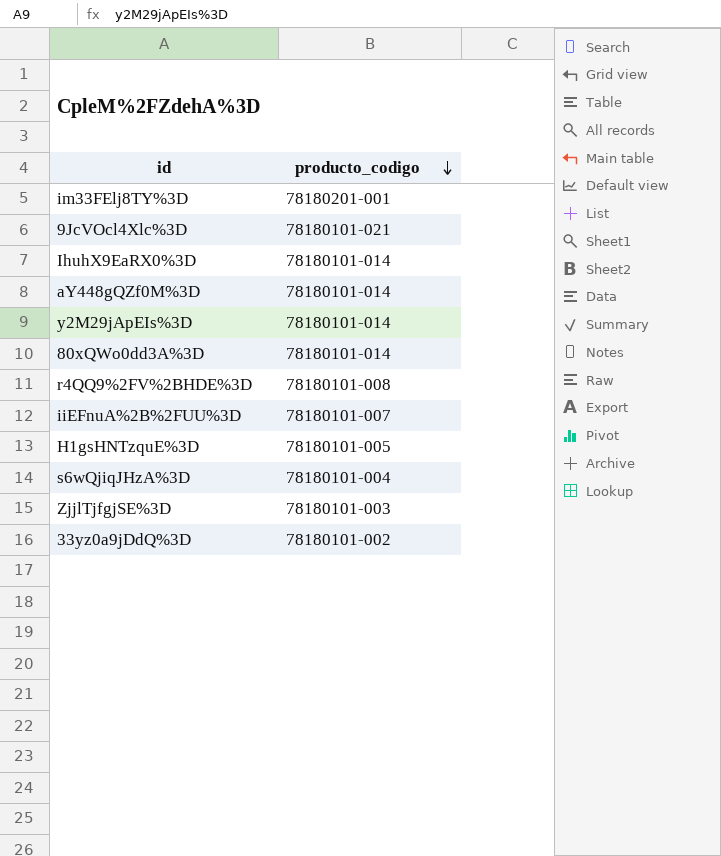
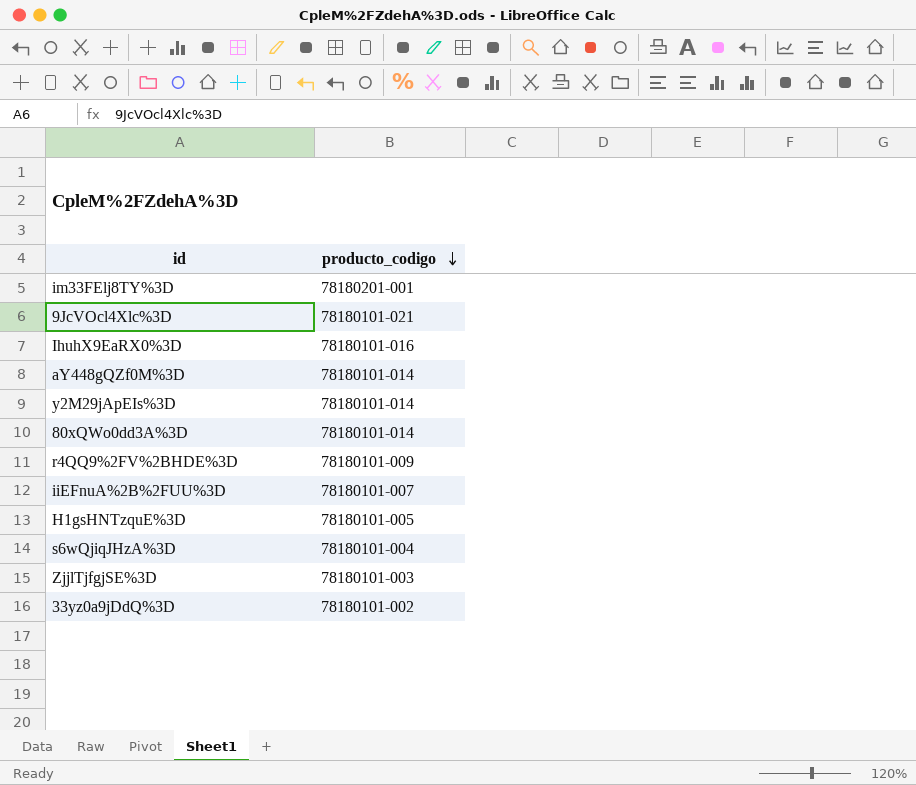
IhuhX9EaRX0%3D | producto_codigo: 78180101-014 -> 78180101-016
r4QQ9%2FV%2BHDE%3D | producto_codigo: 78180101-008 -> 78180101-009

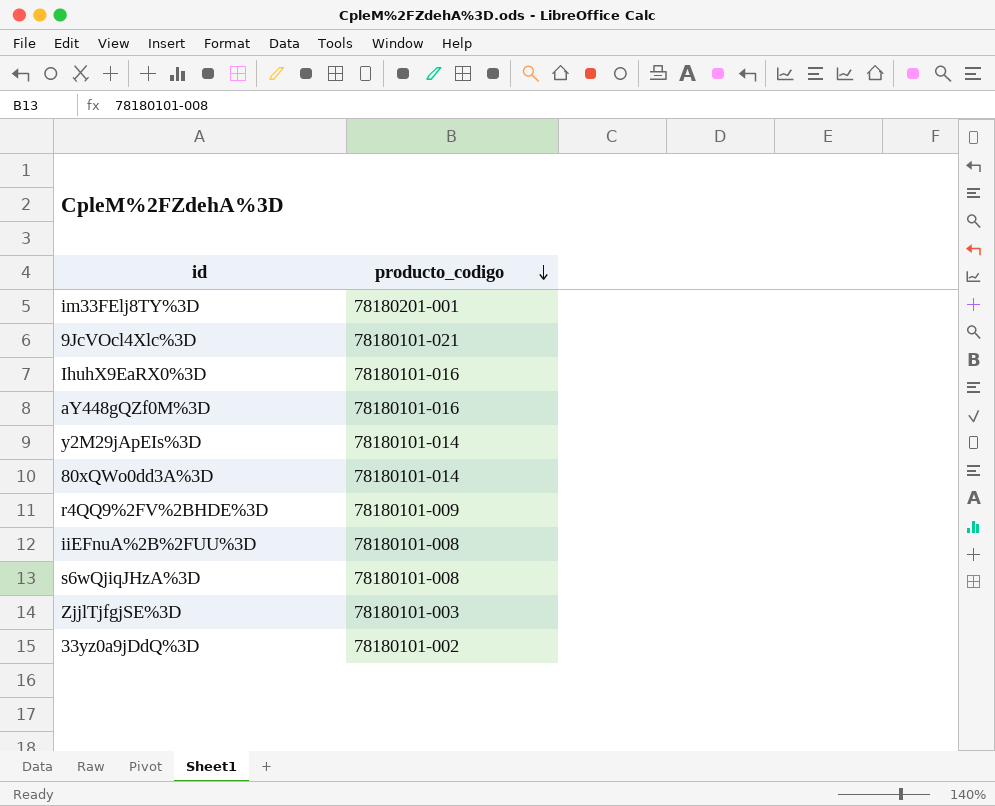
row H1gsHNTzquE%3D: 78180101-005 -> none
aY448gQZf0M%3D | producto_codigo: 78180101-014 -> 78180101-016
iiEFnuA%2B%2FUU%3D | producto_codigo: 78180101-007 -> 78180101-008
s6wQjiqJHzA%3D | producto_codigo: 78180101-004 -> 78180101-008

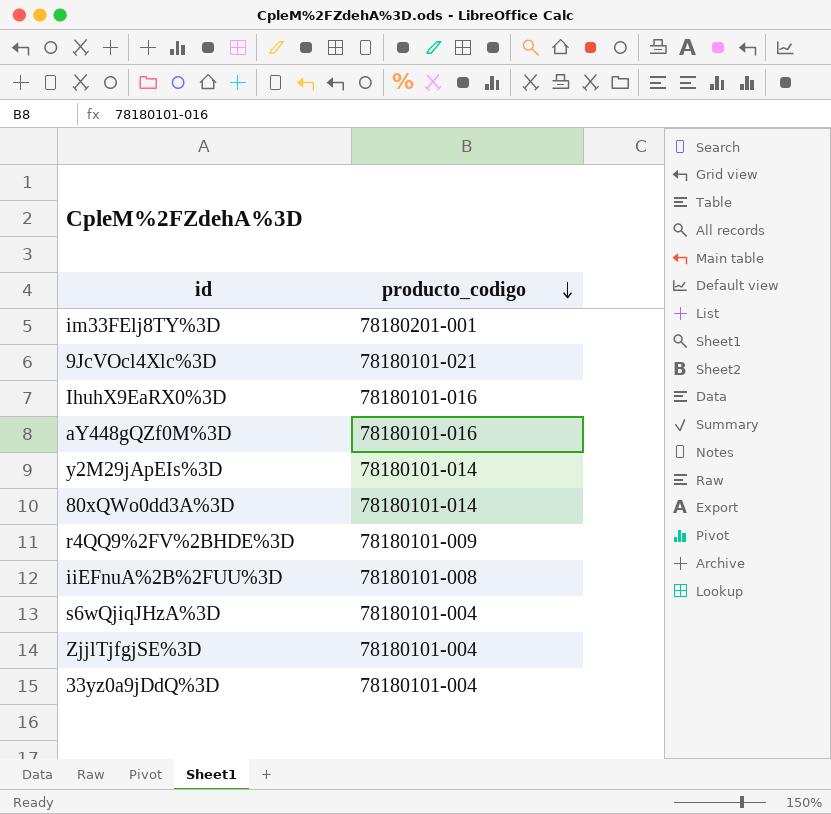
s6wQjiqJHzA%3D | producto_codigo: 78180101-008 -> 78180101-004
ZjjlTjfgjSE%3D | producto_codigo: 78180101-003 -> 78180101-004
33yz0a9jDdQ%3D | producto_codigo: 78180101-002 -> 78180101-004

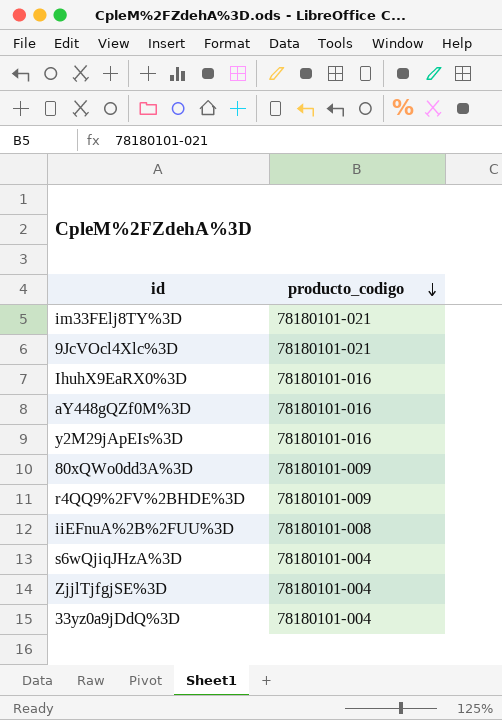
im33FElj8TY%3D | producto_codigo: 78180201-001 -> 78180101-021
y2M29jApEIs%3D | producto_codigo: 78180101-014 -> 78180101-016
80xQWo0dd3A%3D | producto_codigo: 78180101-014 -> 78180101-009

